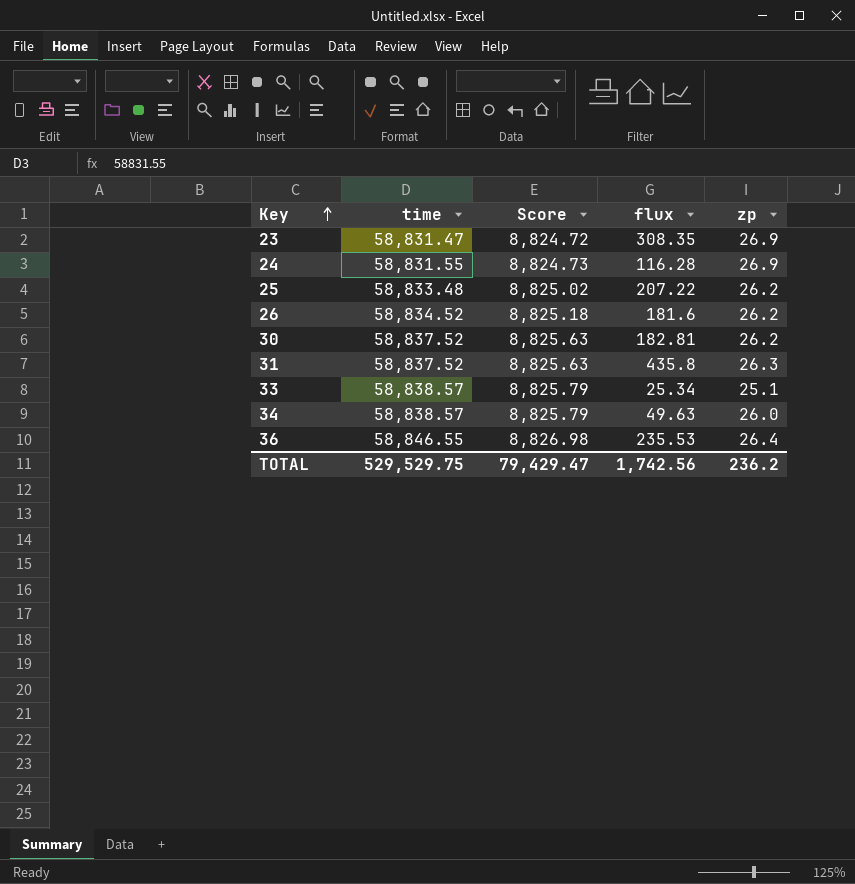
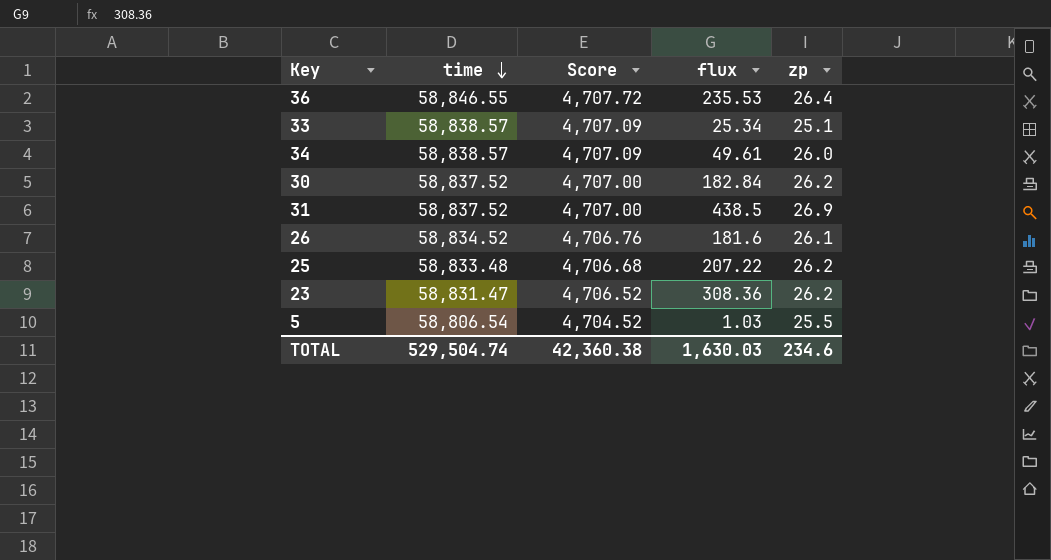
row order: Key ascending -> time descending
column Score | formula: [time] * 0.15 -> [time] * 0.08
row 24: 58,831.55 | 8,824.73 | 116.28 | 26.9 -> none
34 | flux: 49.63 -> 49.61
30 | flux: 182.81 -> 182.84
31 | flux: 435.8 -> 438.5
31 | zp: 26.3 -> 26.9
26 | zp: 26.2 -> 26.1
23 | flux: 308.35 -> 308.36
23 | zp: 26.9 -> 26.2
row 5: none -> 58,806.54 | 4,704.52 | 1.03 | 25.5
TOTAL | time: 529,529.75 -> 529,504.74
TOTAL | Score: 79,429.47 -> 42,360.38
TOTAL | flux: 1,742.56 -> 1,630.03
TOTAL | zp: 236.2 -> 234.6

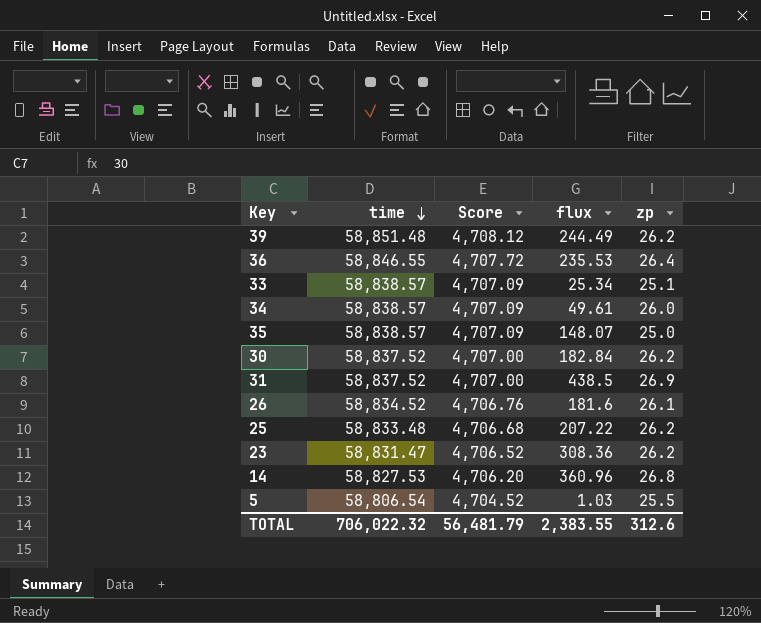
row 39: none -> 58,851.48 | 4,708.12 | 244.49 | 26.2
row 35: none -> 58,838.57 | 4,707.09 | 148.07 | 25.0
row 14: none -> 58,827.53 | 4,706.20 | 360.96 | 26.8
TOTAL | time: 529,504.74 -> 706,022.32
TOTAL | Score: 42,360.38 -> 56,481.79
TOTAL | flux: 1,630.03 -> 2,383.55
TOTAL | zp: 234.6 -> 312.6

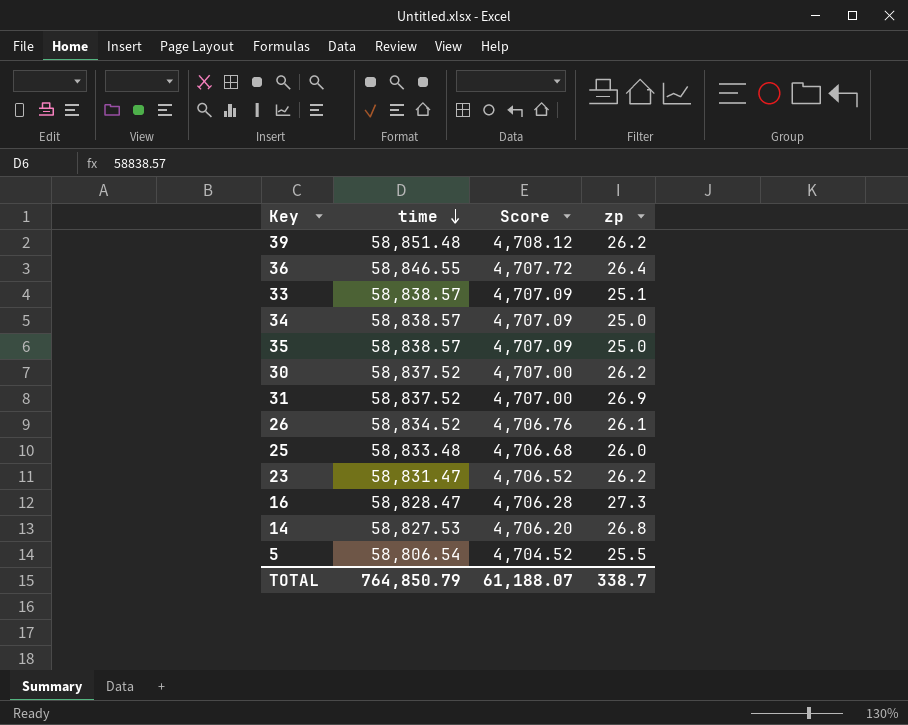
column flux | position: 4 -> none
34 | zp: 26.0 -> 25.0
25 | zp: 26.2 -> 26.0
row 16: none -> 58,828.47 | 4,706.28 | 27.3
TOTAL | time: 706,022.32 -> 764,850.79
TOTAL | Score: 56,481.79 -> 61,188.07
TOTAL | zp: 312.6 -> 338.7

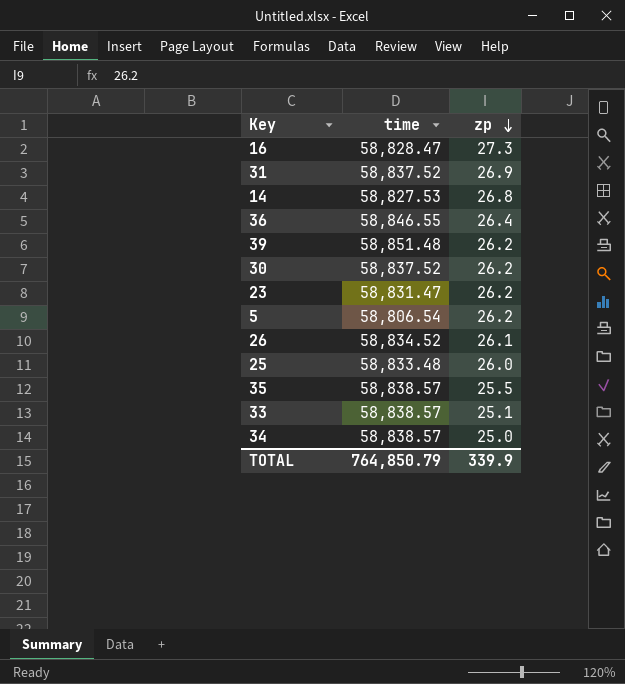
row order: time descending -> zp descending
column Score | formula: [time] * 0.08 -> none
5 | zp: 25.5 -> 26.2
35 | zp: 25.0 -> 25.5
TOTAL | zp: 338.7 -> 339.9

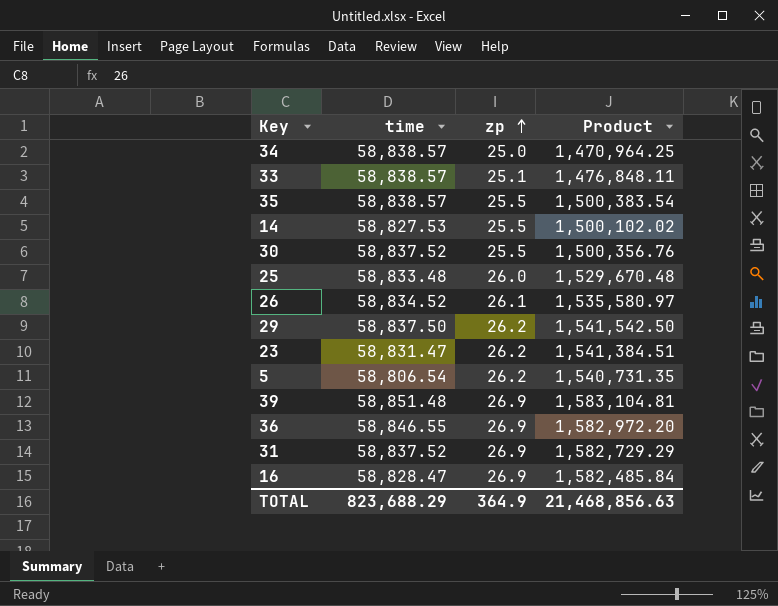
row order: zp descending -> zp ascending
column Product | formula: none -> [time] * [zp]
14 | zp: 26.8 -> 25.5
30 | zp: 26.2 -> 25.5
row 29: none -> 58,837.50 | 26.2 | 1,541,542.50
39 | zp: 26.2 -> 26.9
36 | zp: 26.4 -> 26.9
16 | zp: 27.3 -> 26.9
TOTAL | time: 764,850.79 -> 823,688.29
TOTAL | zp: 339.9 -> 364.9

